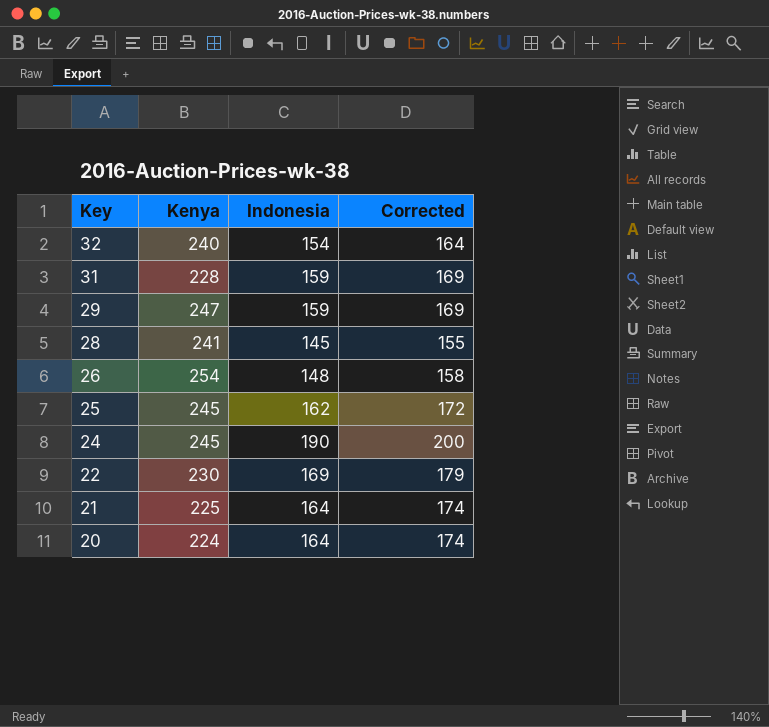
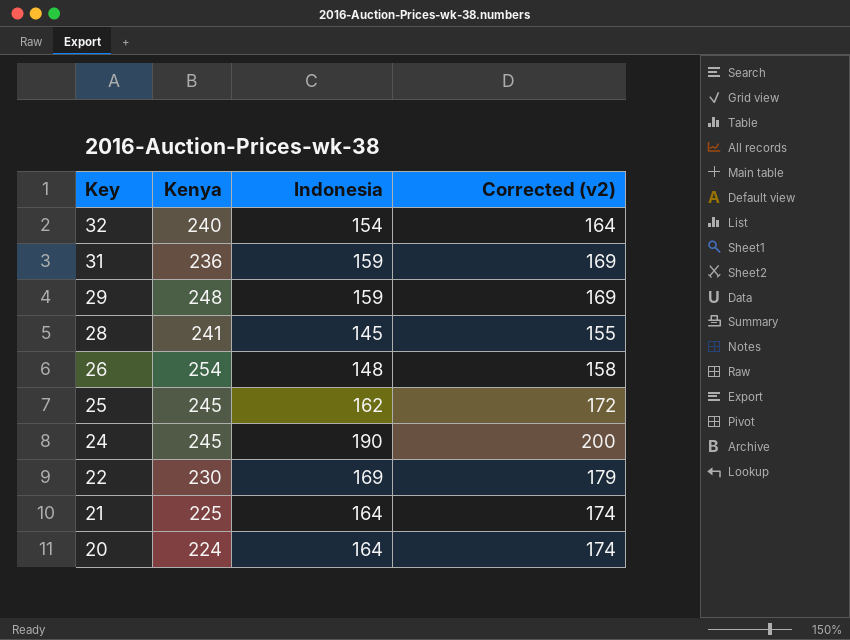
column name: Corrected -> Corrected (v2)
31 | Kenya: 228 -> 236
29 | Kenya: 247 -> 248

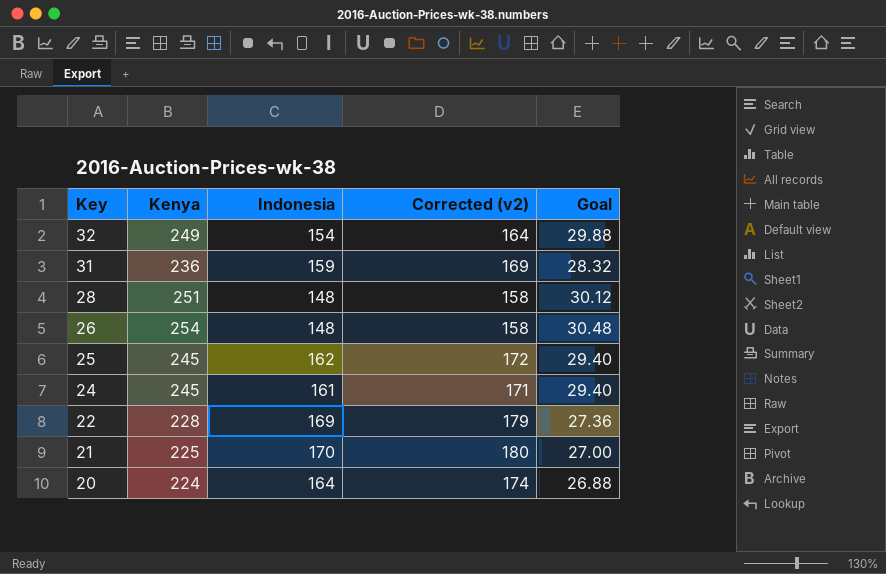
column Goal | formula: none -> [Kenya] * 0.12
row 29: 248 | 159 | 169 -> none
32 | Kenya: 240 -> 249
28 | Kenya: 241 -> 251
28 | Indonesia: 145 -> 148
28 | Corrected (v2): 155 -> 158
24 | Indonesia: 190 -> 161
24 | Corrected (v2): 200 -> 171
22 | Kenya: 230 -> 228
21 | Indonesia: 164 -> 170
21 | Corrected (v2): 174 -> 180

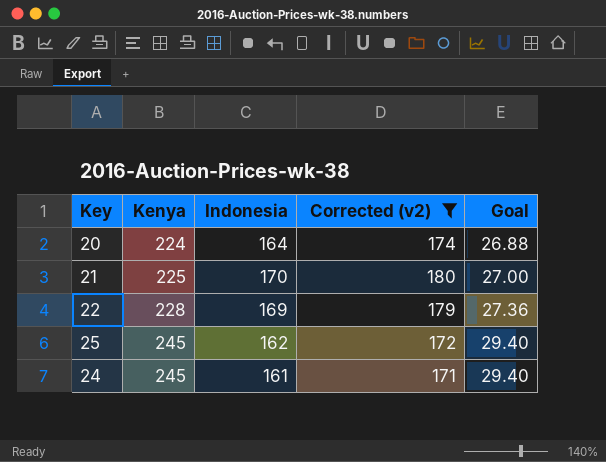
filter: none -> Corrected (v2) >= 171
row order: Key descending -> Kenya ascending

